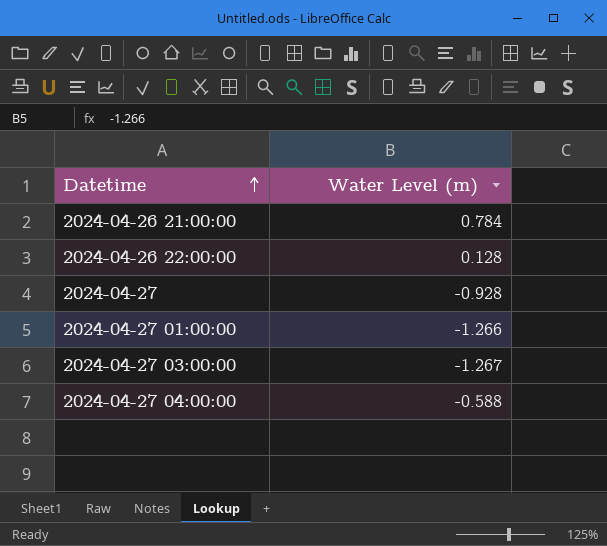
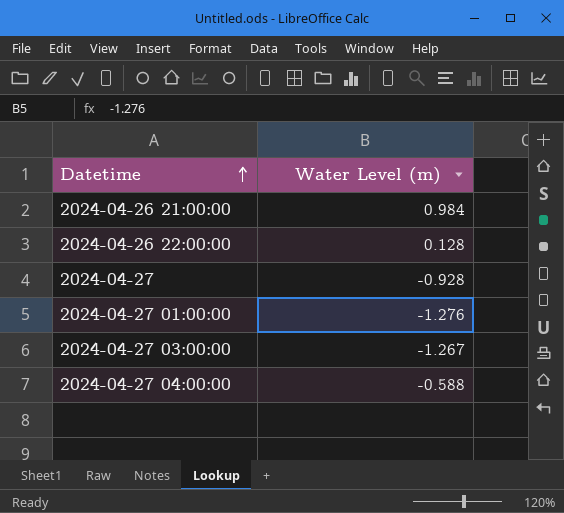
2024-04-26 21:00:00 | Water Level (m): 0.784 -> 0.984
2024-04-27 01:00:00 | Water Level (m): -1.266 -> -1.276

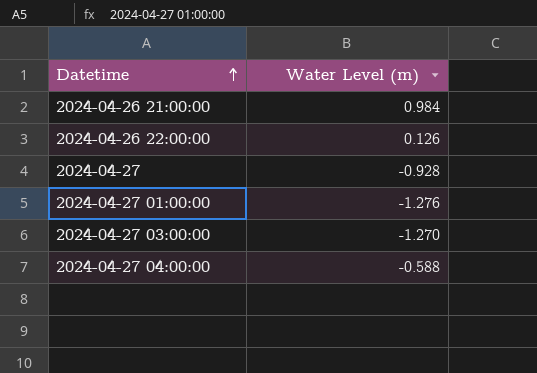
2024-04-26 22:00:00 | Water Level (m): 0.128 -> 0.126
2024-04-27 03:00:00 | Water Level (m): -1.267 -> -1.270

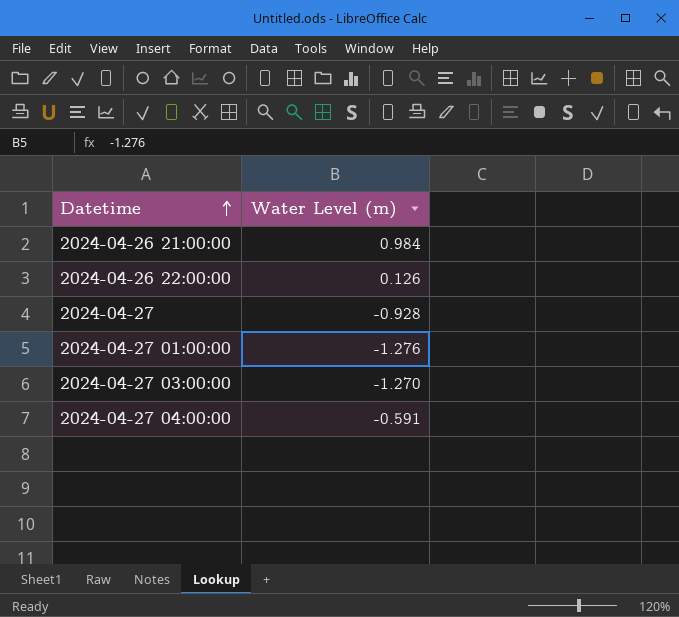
2024-04-27 04:00:00 | Water Level (m): -0.588 -> -0.591

